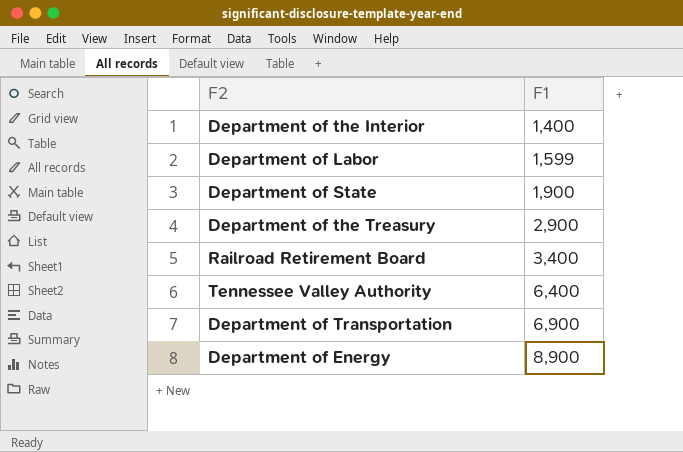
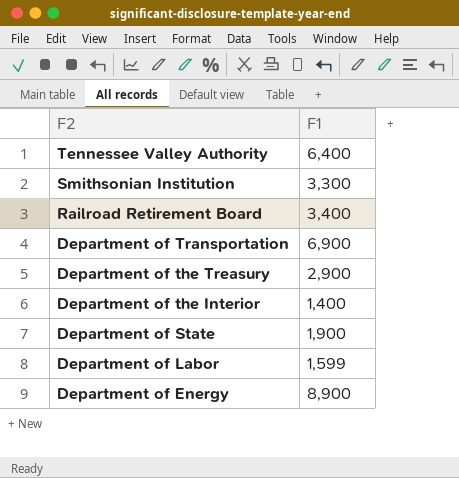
row order: F1 ascending -> F2 descending
row Smithsonian Institution: none -> 3,300

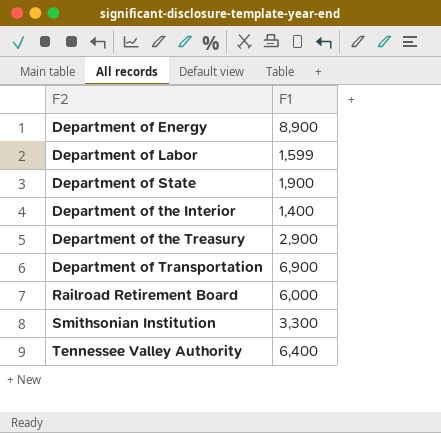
row order: F2 descending -> F2 ascending
Railroad Retirement Board | F1: 3,400 -> 6,000

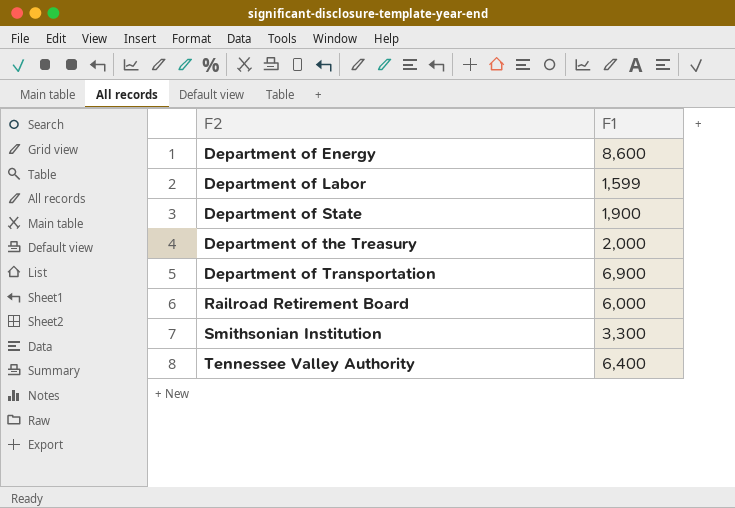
row Department of the Interior: 1,400 -> none
Department of Energy | F1: 8,900 -> 8,600
Department of the Treasury | F1: 2,900 -> 2,000

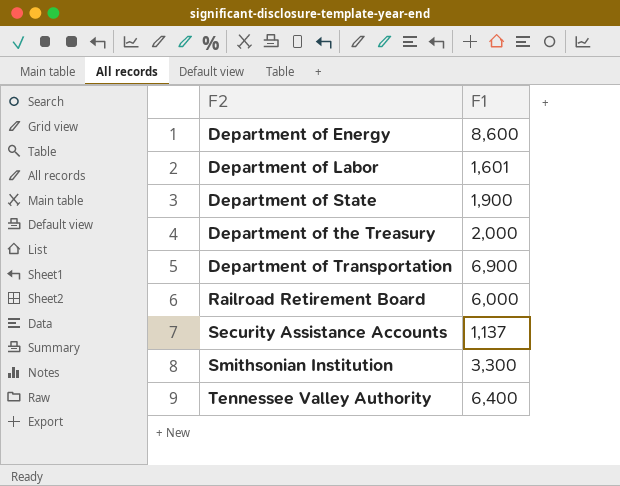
Department of Labor | F1: 1,599 -> 1,601
row Security Assistance Accounts: none -> 1,137

